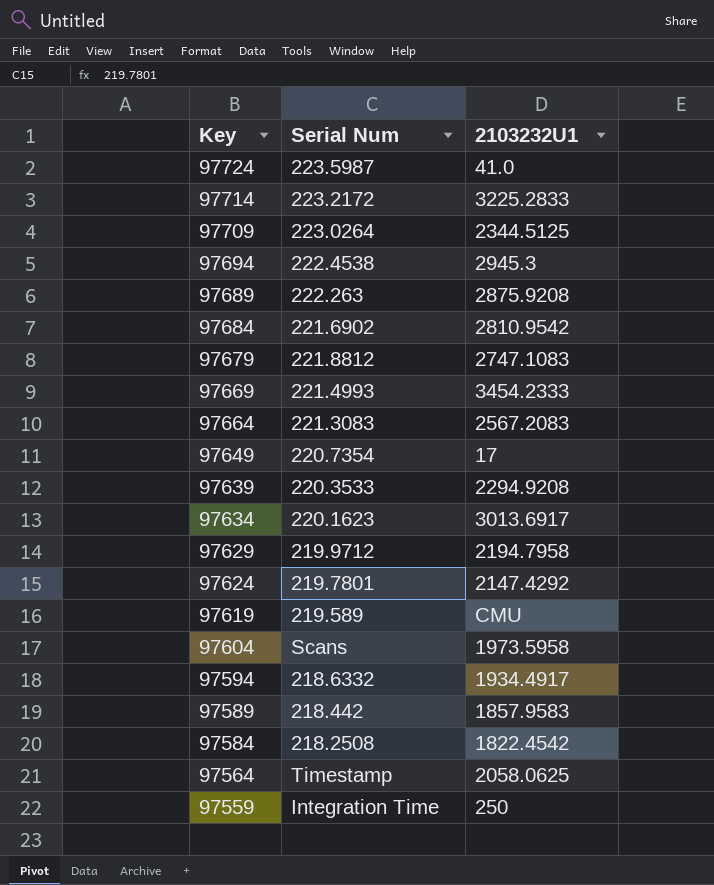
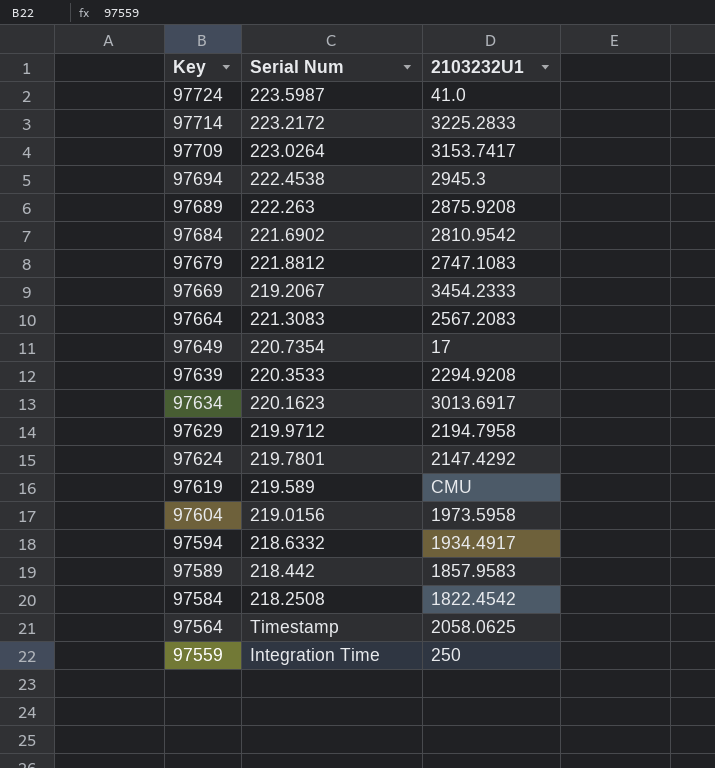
97709 | 2103232U1: 2344.5125 -> 3153.7417
97669 | Serial Num: 221.4993 -> 219.2067
97604 | Serial Num: Scans -> 219.0156

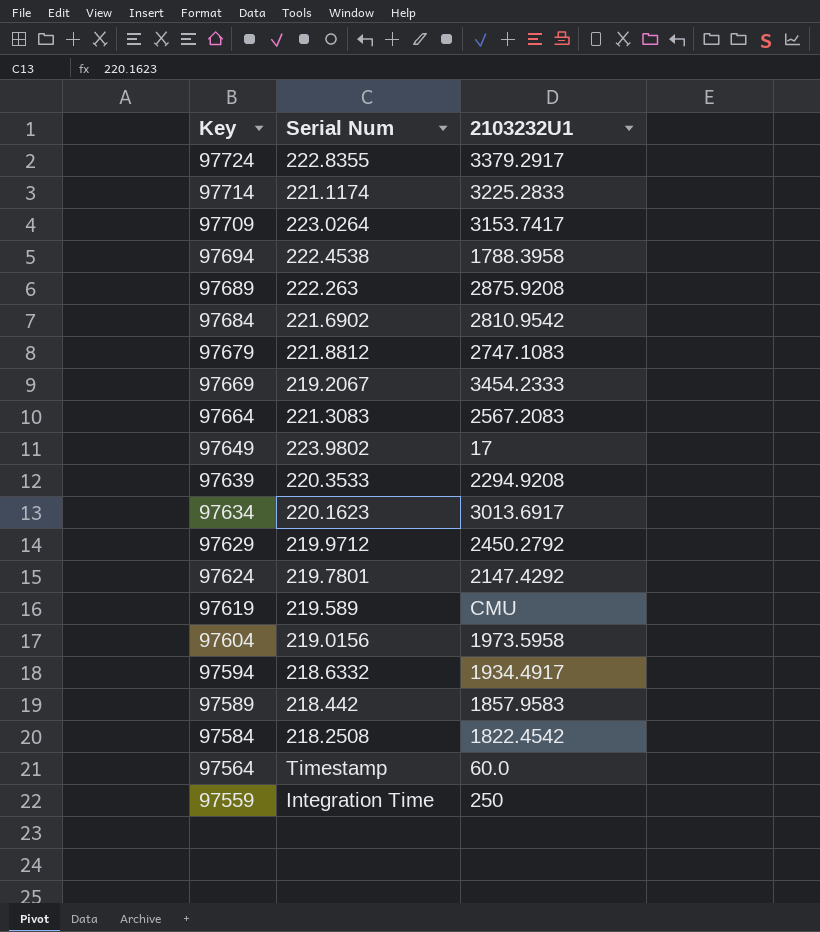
97724 | Serial Num: 223.5987 -> 222.8355
97724 | 2103232U1: 41.0 -> 3379.2917
97714 | Serial Num: 223.2172 -> 221.1174
97694 | 2103232U1: 2945.3 -> 1788.3958
97649 | Serial Num: 220.7354 -> 223.9802
97629 | 2103232U1: 2194.7958 -> 2450.2792
97564 | 2103232U1: 2058.0625 -> 60.0

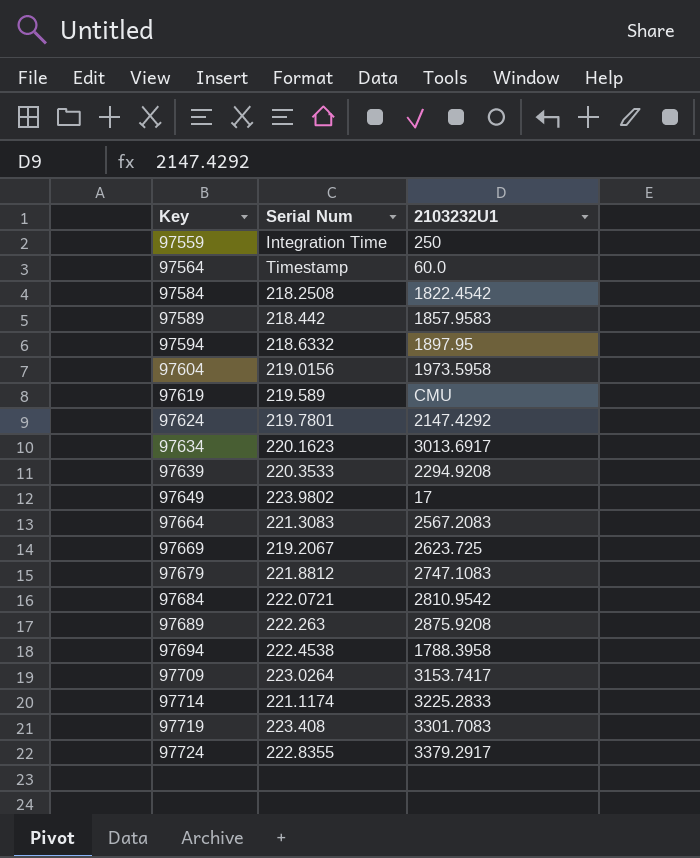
row order: Key descending -> Key ascending
row 97629: 219.9712 | 2450.2792 -> none
97594 | 2103232U1: 1934.4917 -> 1897.95
97669 | 2103232U1: 3454.2333 -> 2623.725
97684 | Serial Num: 221.6902 -> 222.0721
row 97719: none -> 223.408 | 3301.7083

